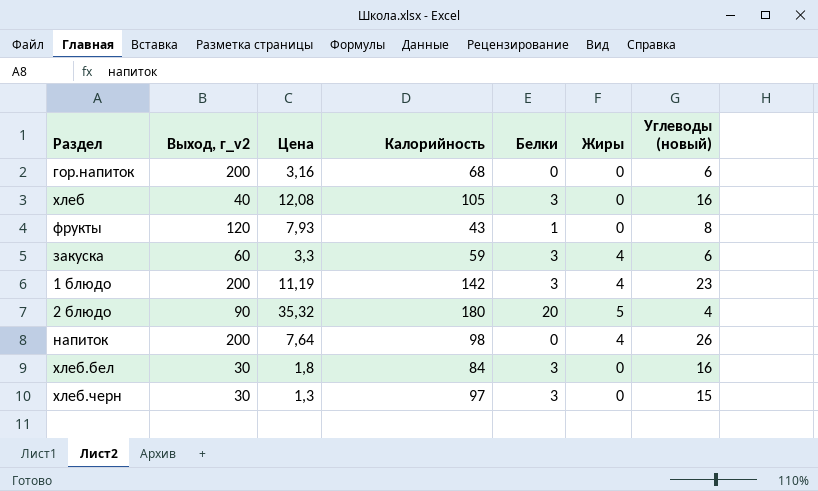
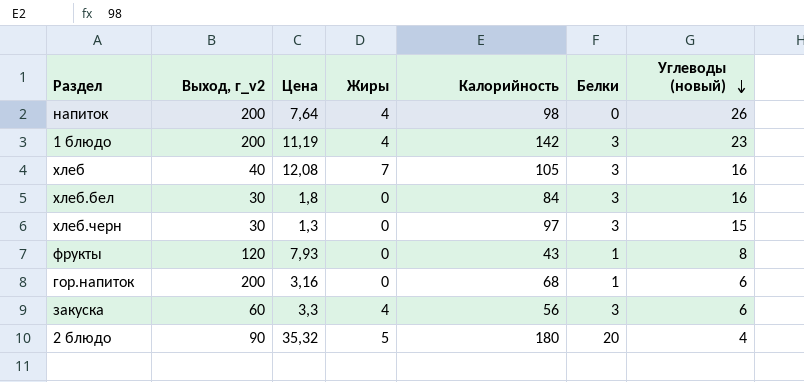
row order: none -> Углеводы (новый) descending
column Жиры | position: 6 -> 4
хлеб | Жиры: 0 -> 7
гор.напиток | Белки: 0 -> 1
закуска | Калорийность: 59 -> 56

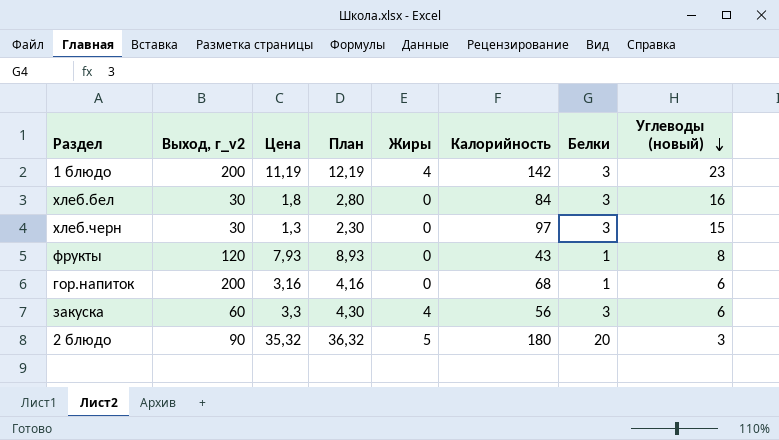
column План | formula: none -> [Цена] + 1
row напиток: 200 | 7,64 | 4 | 98 | 0 | 26 -> none
row хлеб: 40 | 12,08 | 7 | 105 | 3 | 16 -> none
2 блюдо | Углеводы (новый): 4 -> 3

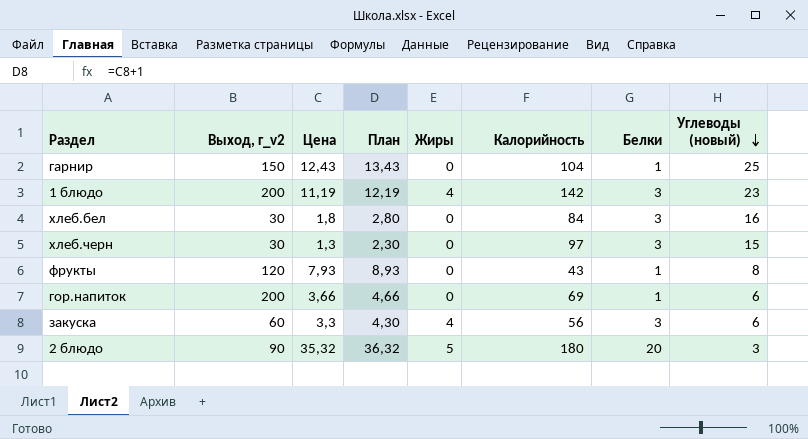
row гарнир: none -> 150 | 12,43 | 13,43 | 0 | 104 | 1 | 25
гор.напиток | Цена: 3,16 -> 3,66
гор.напиток | План: 4,16 -> 4,66
гор.напиток | Калорийность: 68 -> 69

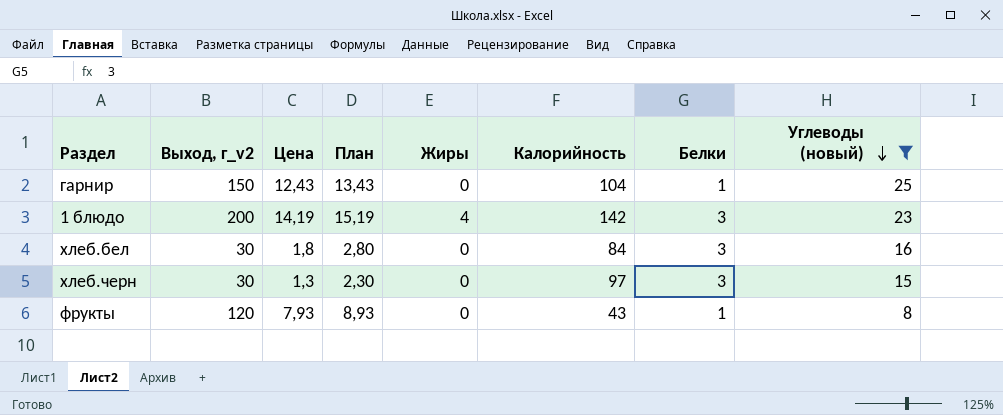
filter: none -> Углеводы (новый) >= 8
1 блюдо | Цена: 11,19 -> 14,19
1 блюдо | План: 12,19 -> 15,19

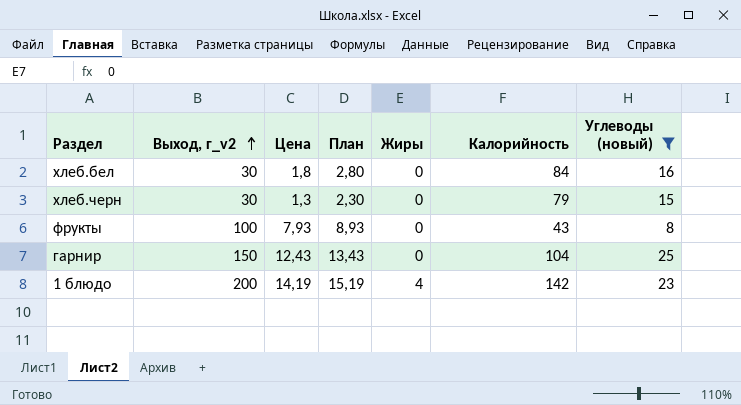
row order: Углеводы (новый) descending -> Выход, г_v2 ascending
column Белки | position: 7 -> none
хлеб.черн | Калорийность: 97 -> 79
фрукты | Выход, г_v2: 120 -> 100

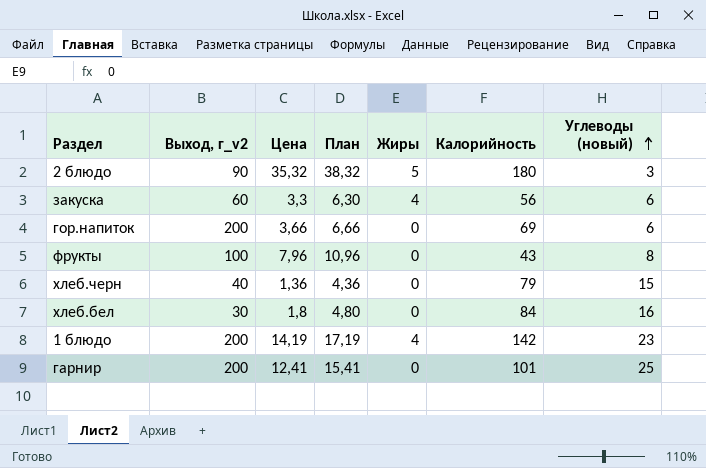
filter: Углеводы (новый) >= 8 -> none
row order: Выход, г_v2 ascending -> Углеводы (новый) ascending
column План | formula: [Цена] + 1 -> [Цена] + 3
фрукты | Цена: 7,93 -> 7,96
хлеб.черн | Выход, г_v2: 30 -> 40
хлеб.черн | Цена: 1,3 -> 1,36
гарнир | Выход, г_v2: 150 -> 200
гарнир | Цена: 12,43 -> 12,41
гарнир | Калорийность: 104 -> 101

